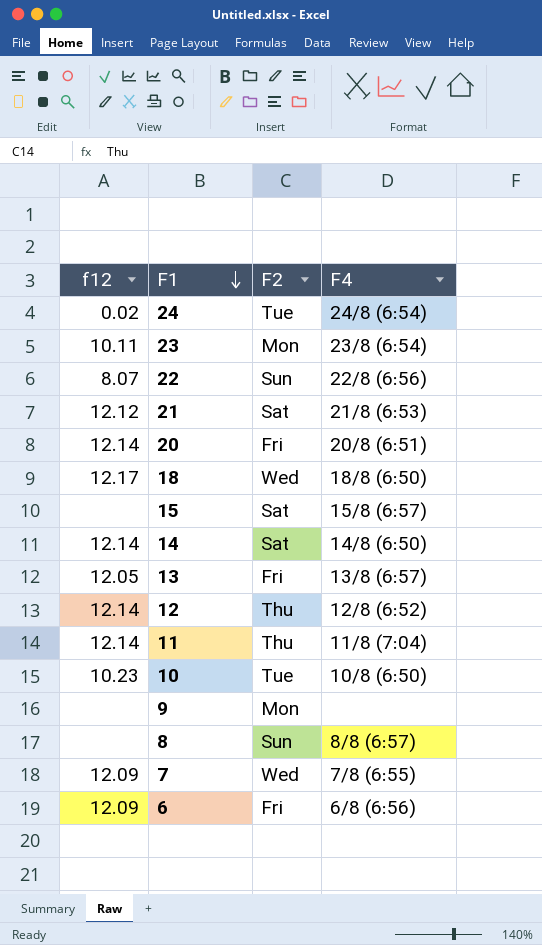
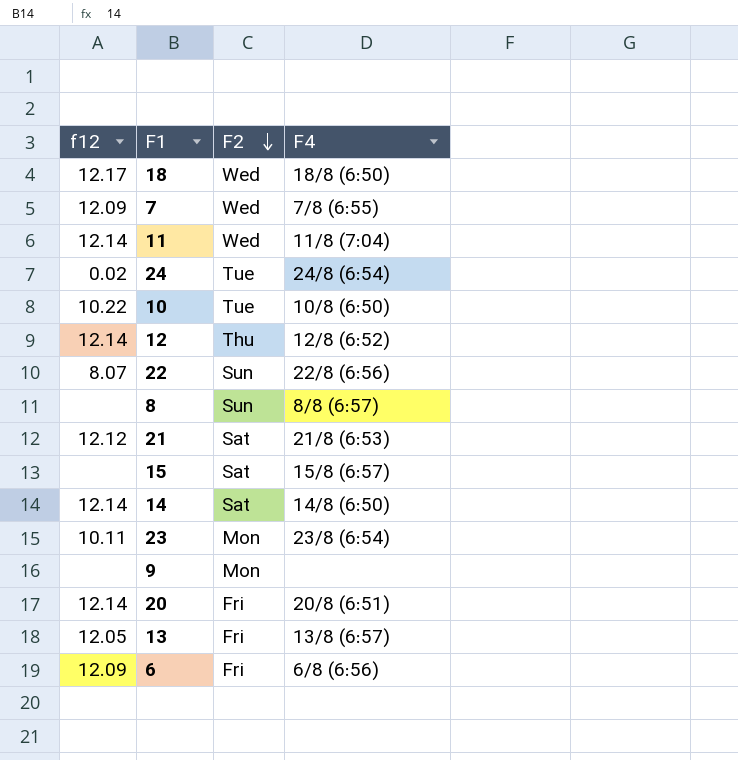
row order: F1 descending -> F2 descending
11 | F2: Thu -> Wed
10 | f12: 10.23 -> 10.22

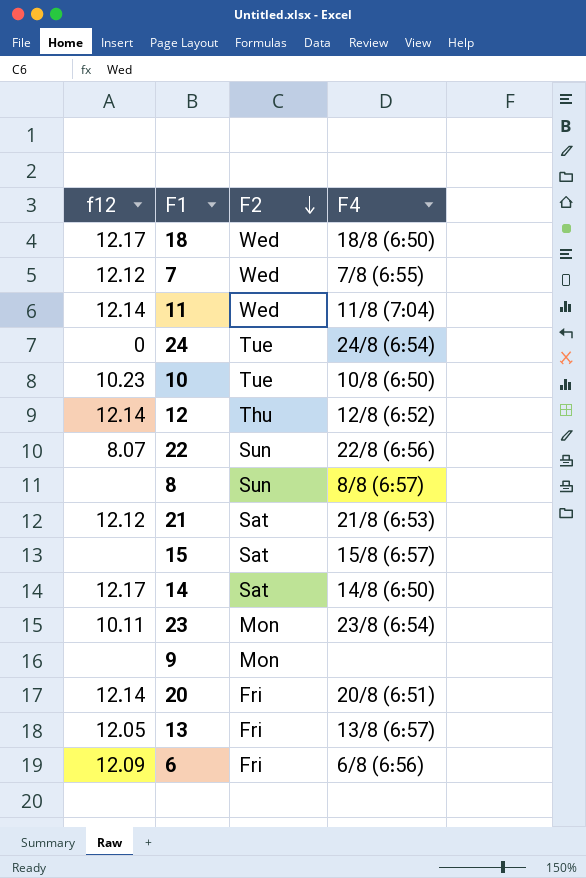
7 | f12: 12.09 -> 12.12
24 | f12: 0.02 -> 0
10 | f12: 10.22 -> 10.23
14 | f12: 12.14 -> 12.17

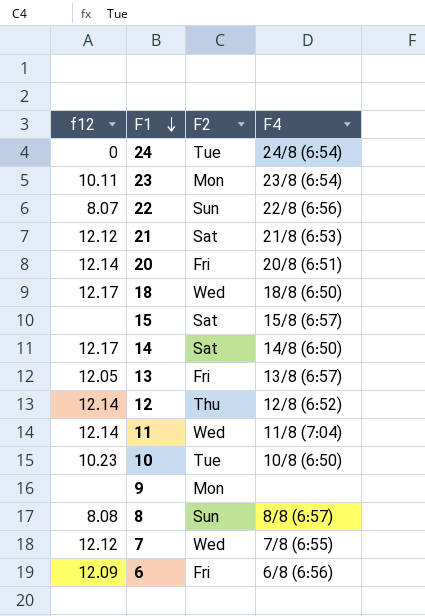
row order: F2 descending -> F1 descending
8 | f12: none -> 8.08

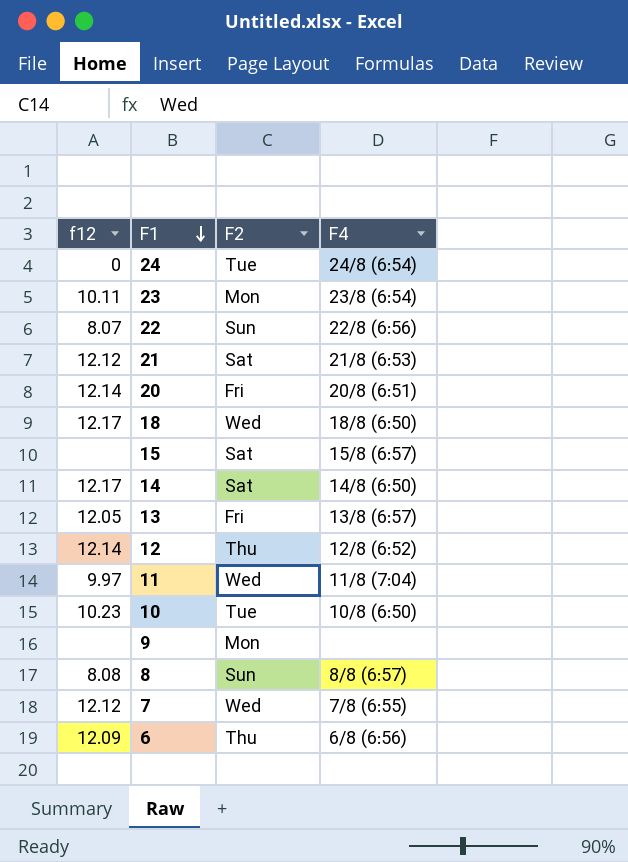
11 | f12: 12.14 -> 9.97
6 | F2: Fri -> Thu

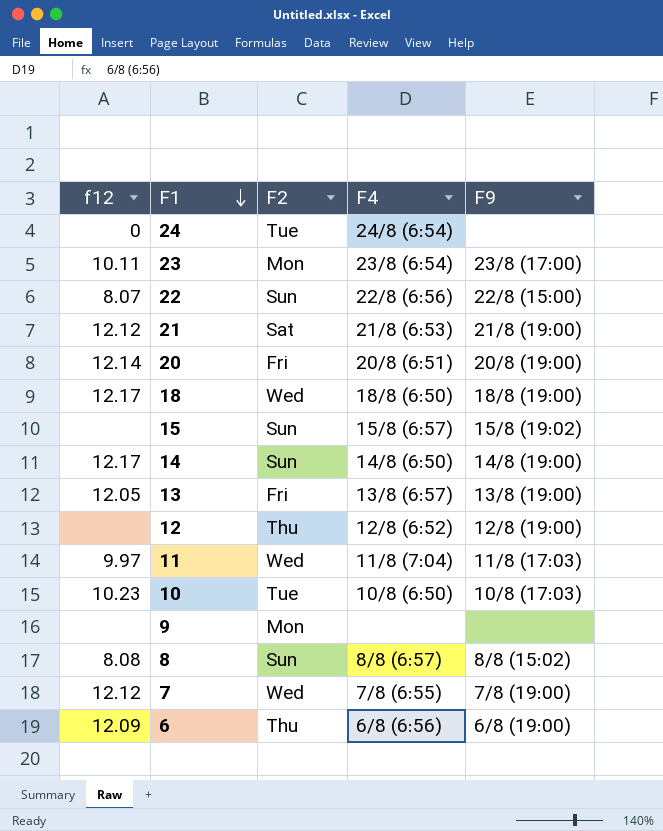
column F9 | position: none -> 5
15 | F2: Sat -> Sun
14 | F2: Sat -> Sun
12 | f12: 12.14 -> none

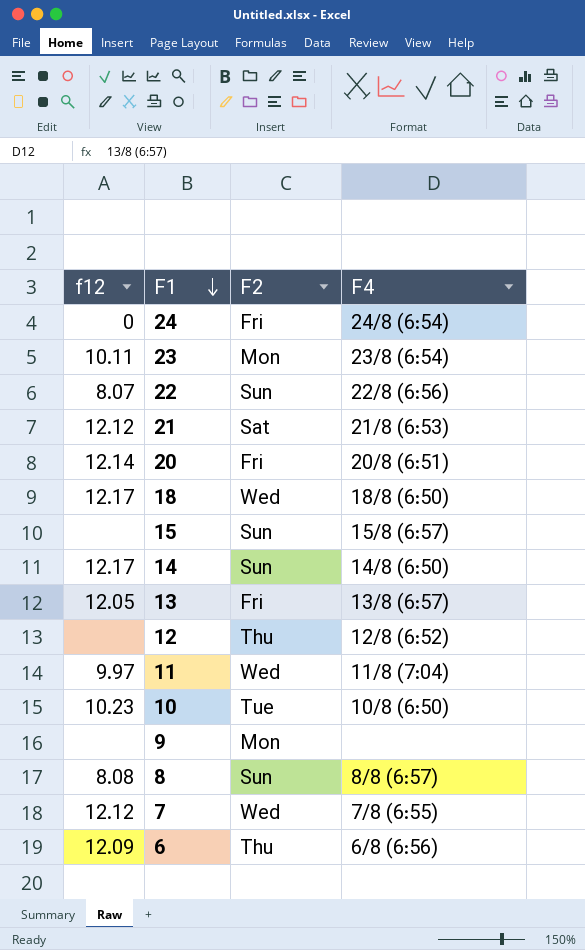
column F9 | position: 5 -> none
24 | F2: Tue -> Fri

